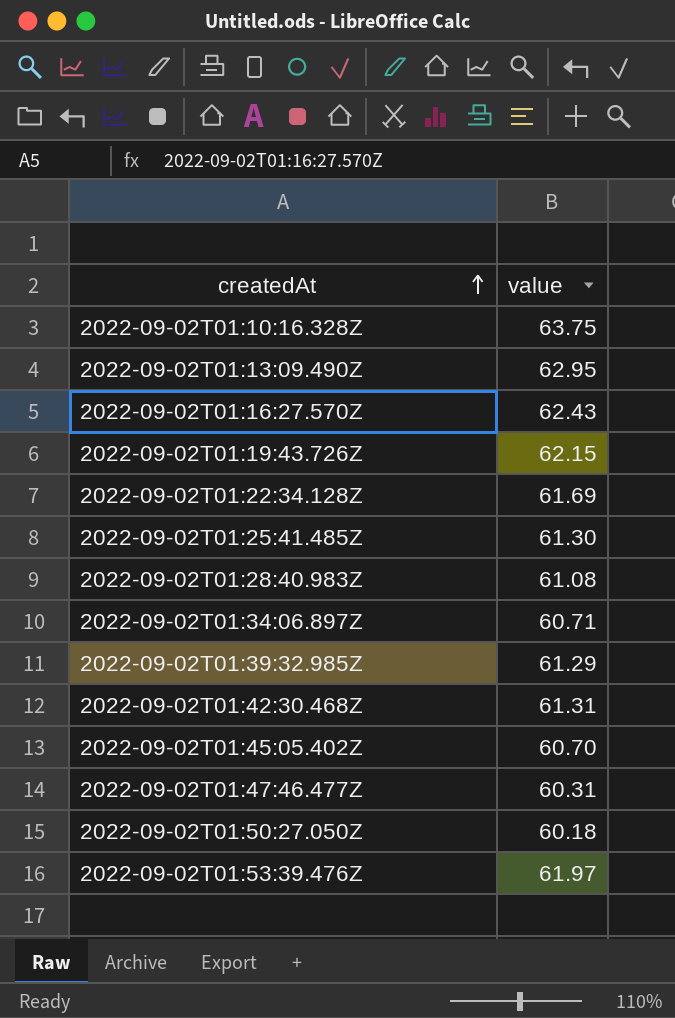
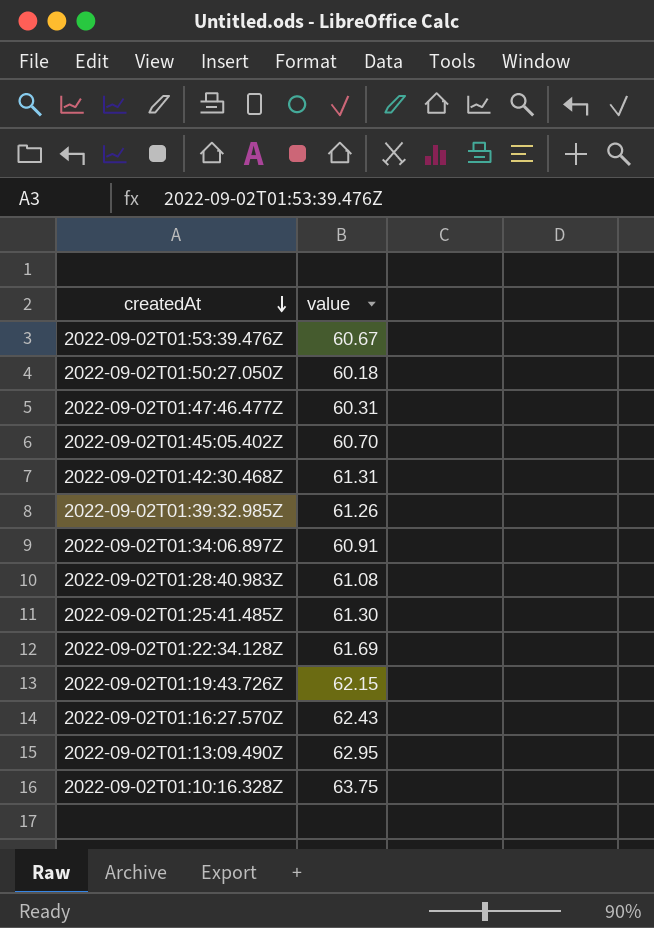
row order: createdAt ascending -> createdAt descending
2022-09-02T01:53:39.476Z | value: 61.97 -> 60.67
2022-09-02T01:39:32.985Z | value: 61.29 -> 61.26
2022-09-02T01:34:06.897Z | value: 60.71 -> 60.91

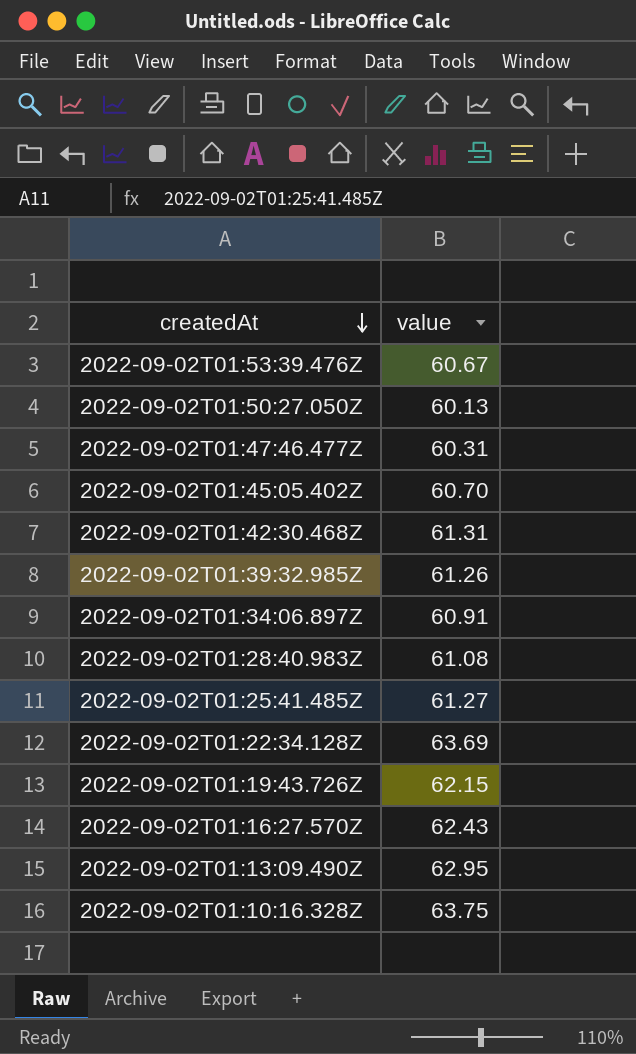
2022-09-02T01:50:27.050Z | value: 60.18 -> 60.13
2022-09-02T01:25:41.485Z | value: 61.30 -> 61.27
2022-09-02T01:22:34.128Z | value: 61.69 -> 63.69

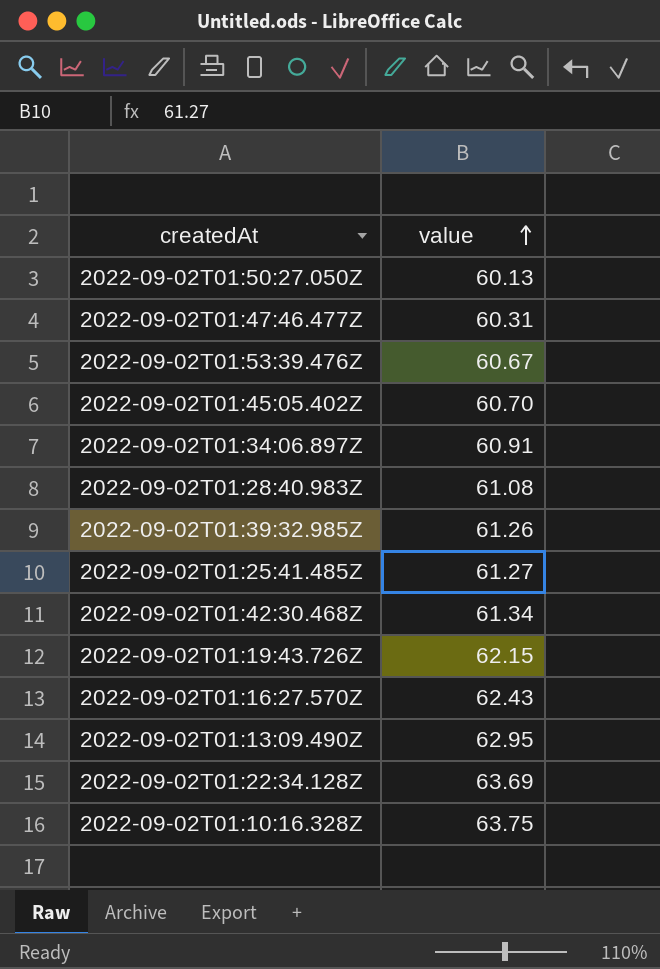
row order: createdAt descending -> value ascending
2022-09-02T01:42:30.468Z | value: 61.31 -> 61.34

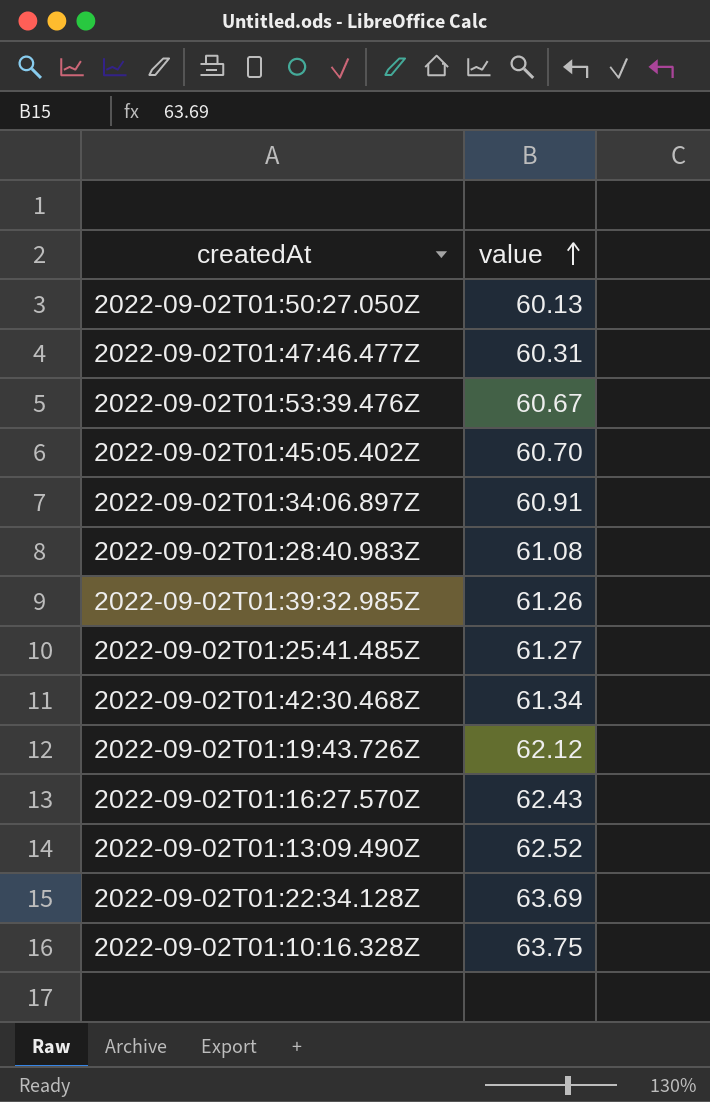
2022-09-02T01:19:43.726Z | value: 62.15 -> 62.12
2022-09-02T01:13:09.490Z | value: 62.95 -> 62.52

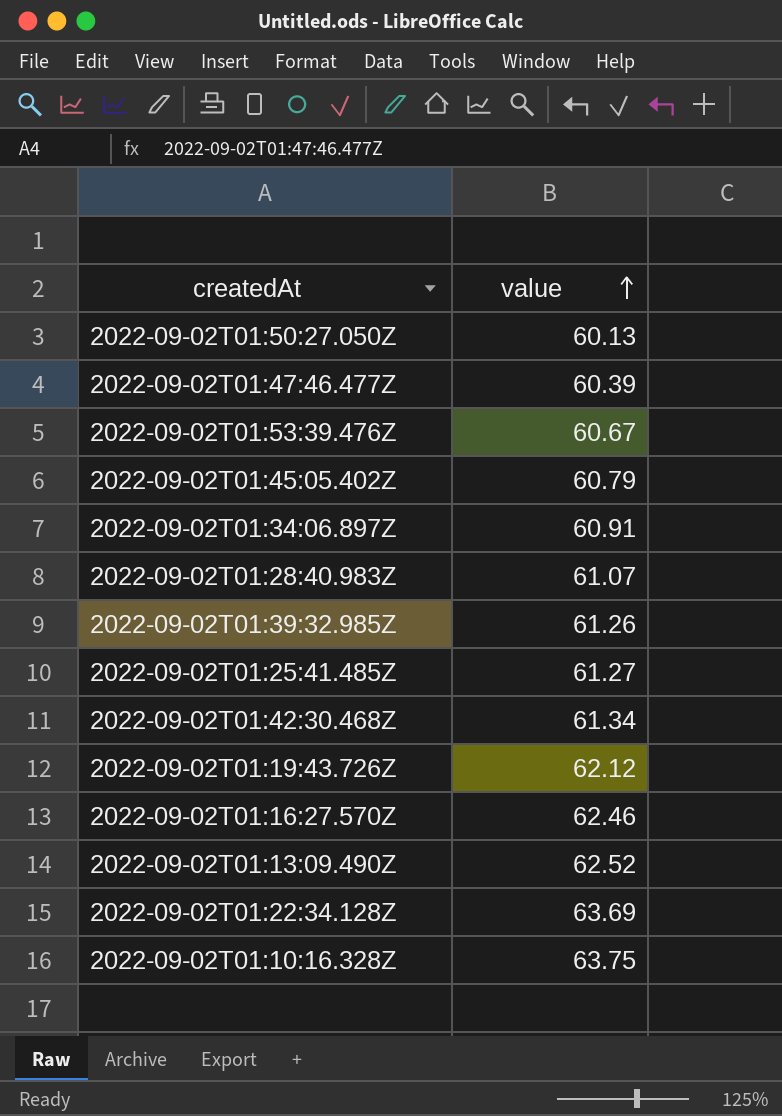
2022-09-02T01:47:46.477Z | value: 60.31 -> 60.39
2022-09-02T01:45:05.402Z | value: 60.70 -> 60.79
2022-09-02T01:28:40.983Z | value: 61.08 -> 61.07
2022-09-02T01:16:27.570Z | value: 62.43 -> 62.46

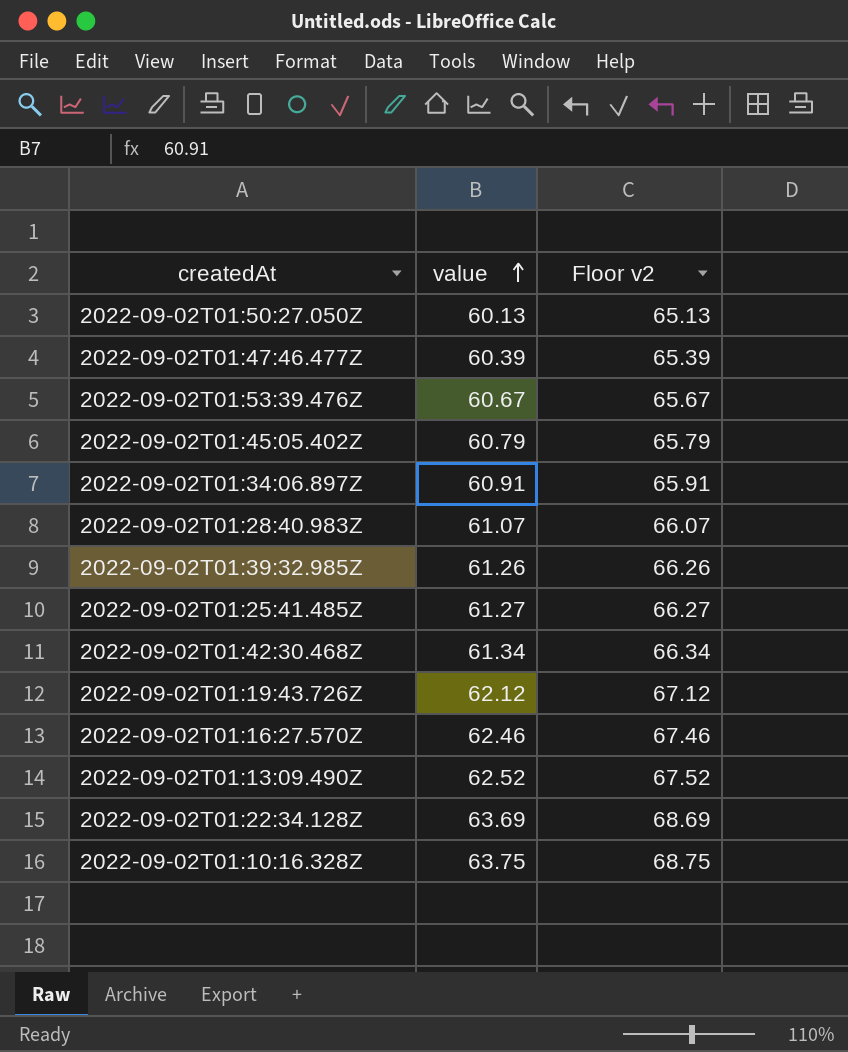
column Floor v2 | formula: none -> [value] + 5

